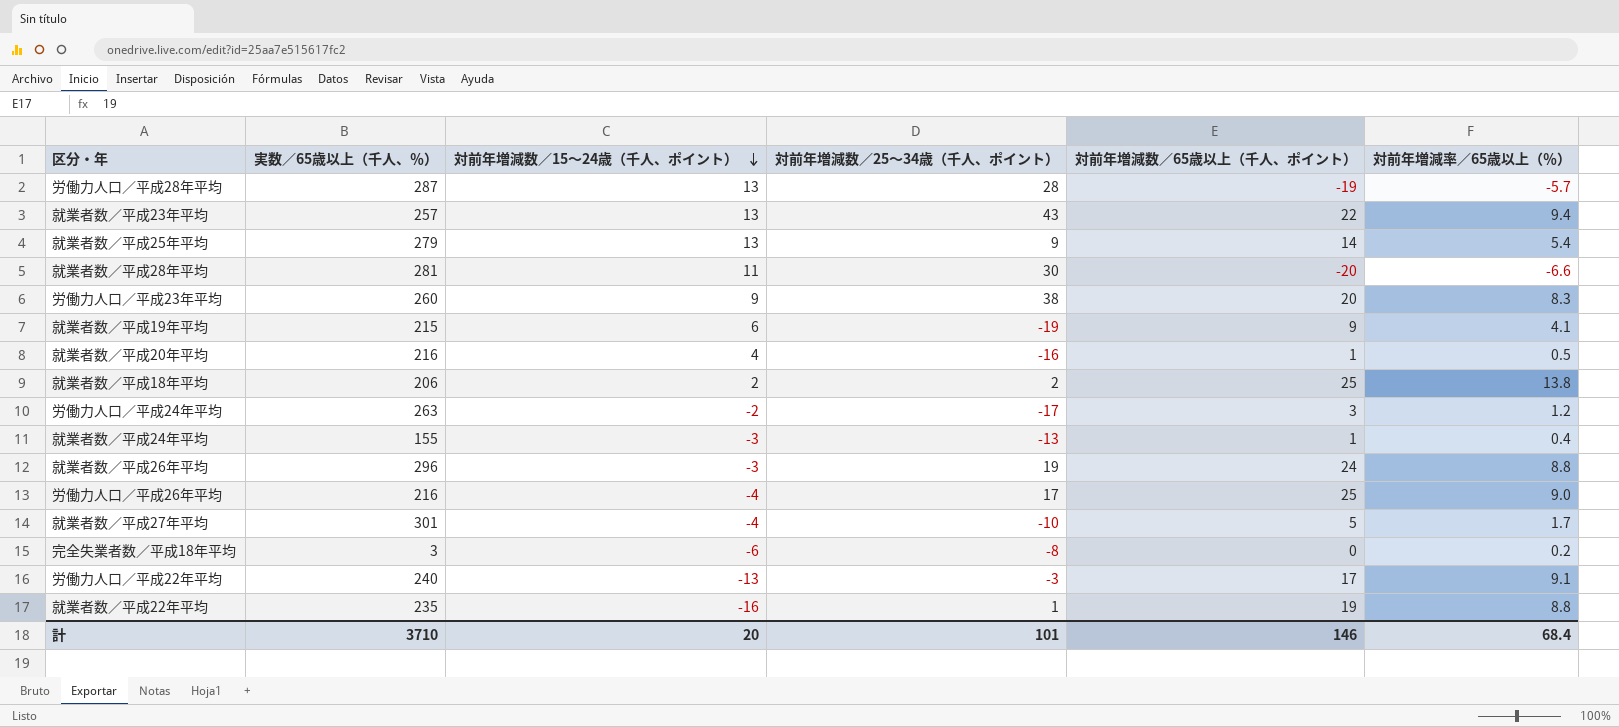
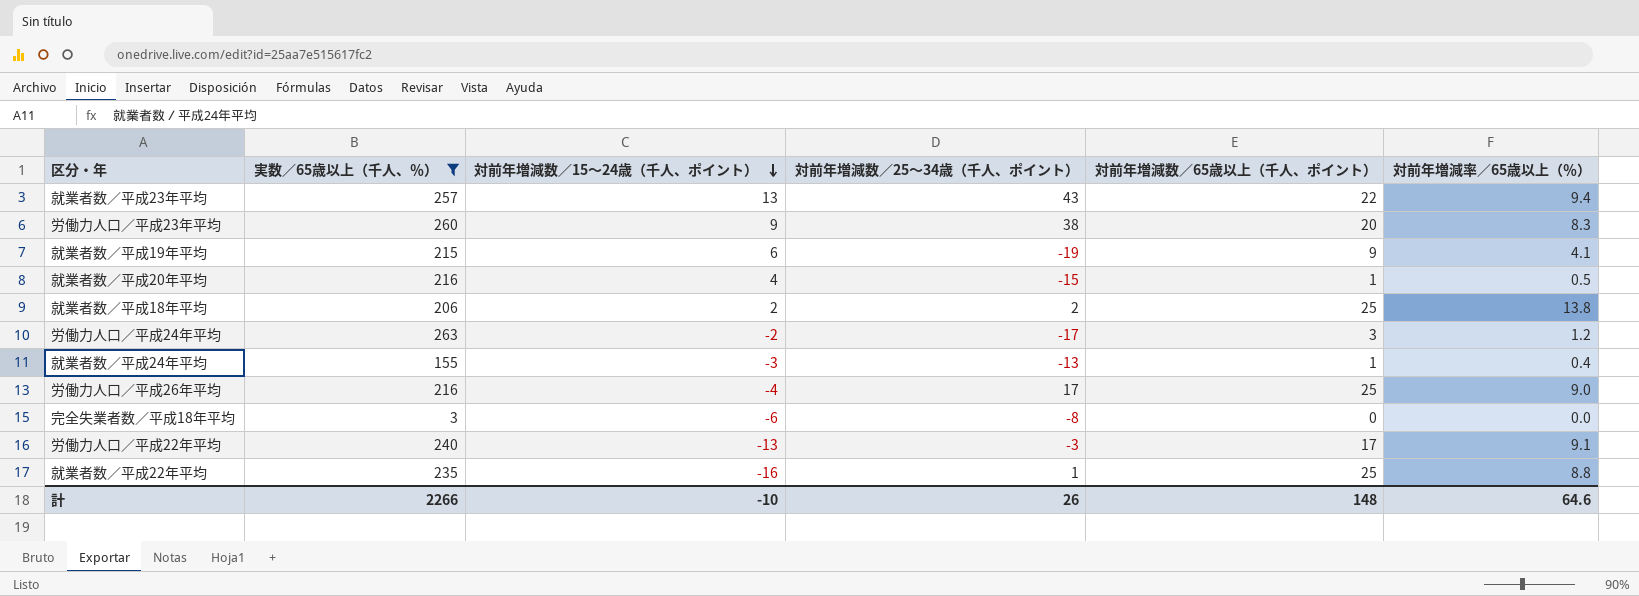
filter: none -> 実数／65歳以上（千人、％） <= 263
就業者数／平成20年平均 | 対前年増減数／25～34歳（千人、ポイント）: -16 -> -15
完全失業者数／平成18年平均 | 対前年増減率／65歳以上（％）: 0.2 -> 0.0
就業者数／平成22年平均 | 対前年増減数／65歳以上（千人、ポイント）: 19 -> 25
計 | 実数／65歳以上（千人、％）: 3710 -> 2266
計 | 対前年増減数／15～24歳（千人、ポイント）: 20 -> -10
計 | 対前年増減数／25～34歳（千人、ポイント）: 101 -> 26
計 | 対前年増減数／65歳以上（千人、ポイント）: 146 -> 148
計 | 対前年増減率／65歳以上（％）: 68.4 -> 64.6

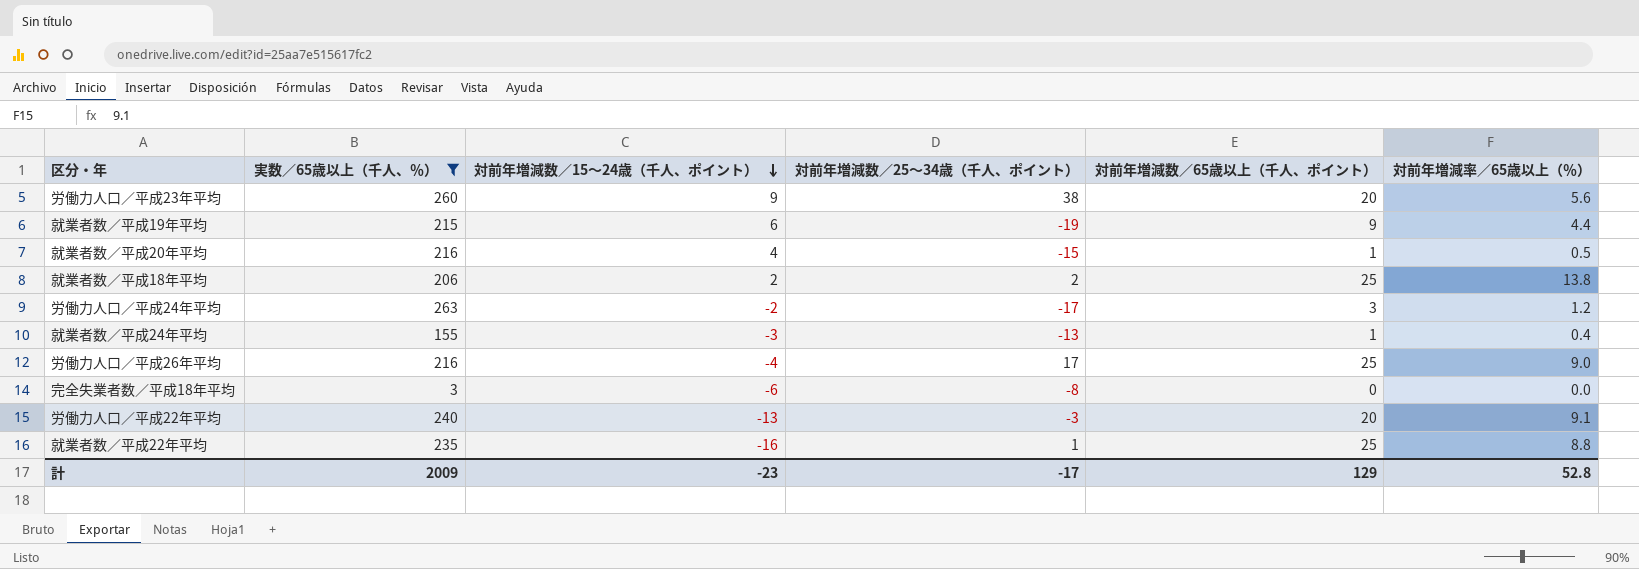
row 就業者数／平成23年平均: 257 | 13 | 43 | 22 | 9.4 -> none
労働力人口／平成23年平均 | 対前年増減率／65歳以上（％）: 8.3 -> 5.6
就業者数／平成19年平均 | 対前年増減率／65歳以上（％）: 4.1 -> 4.4
労働力人口／平成22年平均 | 対前年増減数／65歳以上（千人、ポイント）: 17 -> 20
計 | 実数／65歳以上（千人、％）: 2266 -> 2009
計 | 対前年増減数／15～24歳（千人、ポイント）: -10 -> -23
計 | 対前年増減数／25～34歳（千人、ポイント）: 26 -> -17
計 | 対前年増減数／65歳以上（千人、ポイント）: 148 -> 129
計 | 対前年増減率／65歳以上（％）: 64.6 -> 52.8

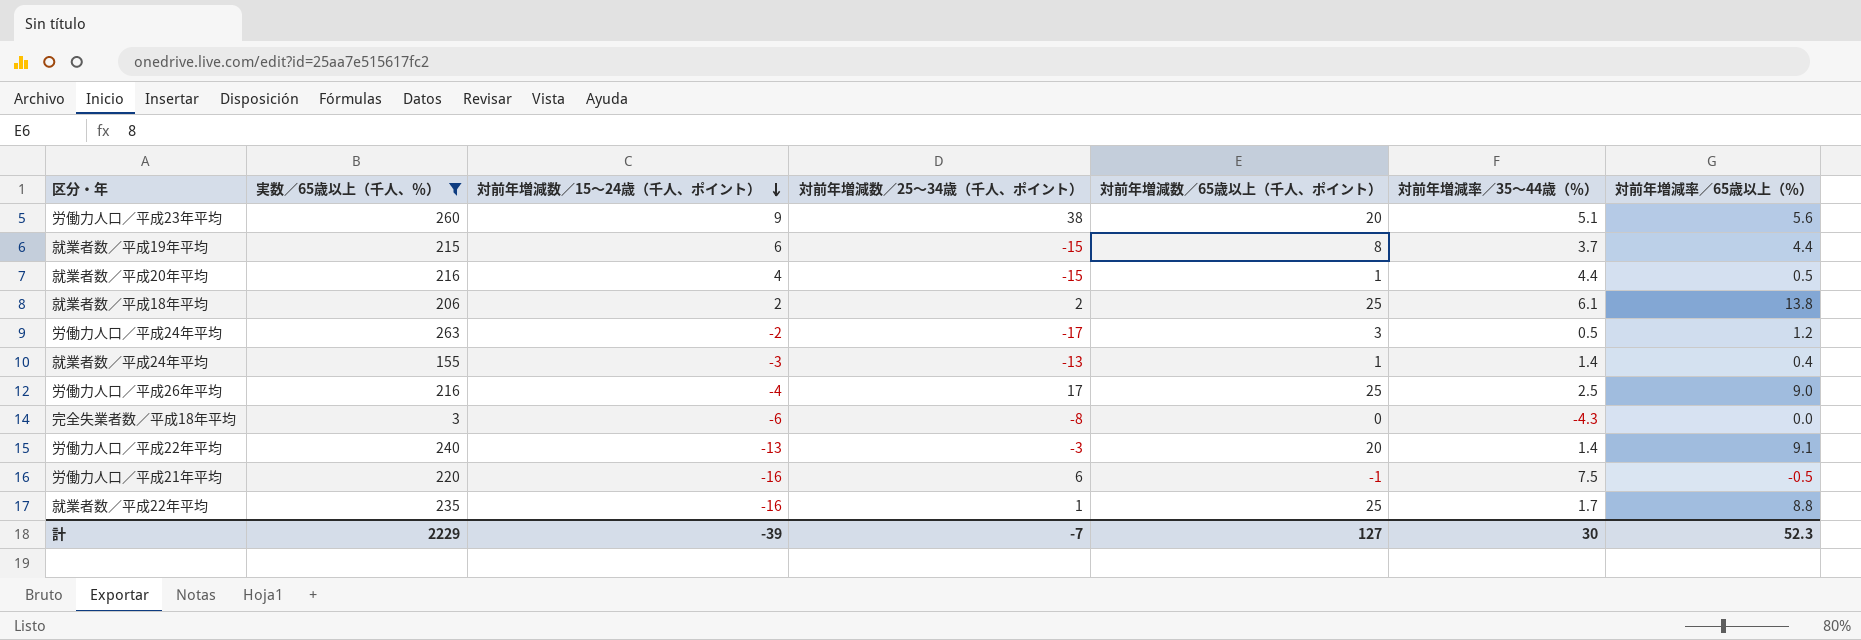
column 対前年増減率／35～44歳（％） | position: none -> 6
就業者数／平成19年平均 | 対前年増減数／25～34歳（千人、ポイント）: -19 -> -15
就業者数／平成19年平均 | 対前年増減数／65歳以上（千人、ポイント）: 9 -> 8
row 労働力人口／平成21年平均: none -> 220 | -16 | 6 | -1 | 7.5 | -0.5
計 | 実数／65歳以上（千人、％）: 2009 -> 2229
計 | 対前年増減数／15～24歳（千人、ポイント）: -23 -> -39
計 | 対前年増減数／25～34歳（千人、ポイント）: -17 -> -7
計 | 対前年増減数／65歳以上（千人、ポイント）: 129 -> 127
計 | 対前年増減率／65歳以上（％）: 52.8 -> 52.3

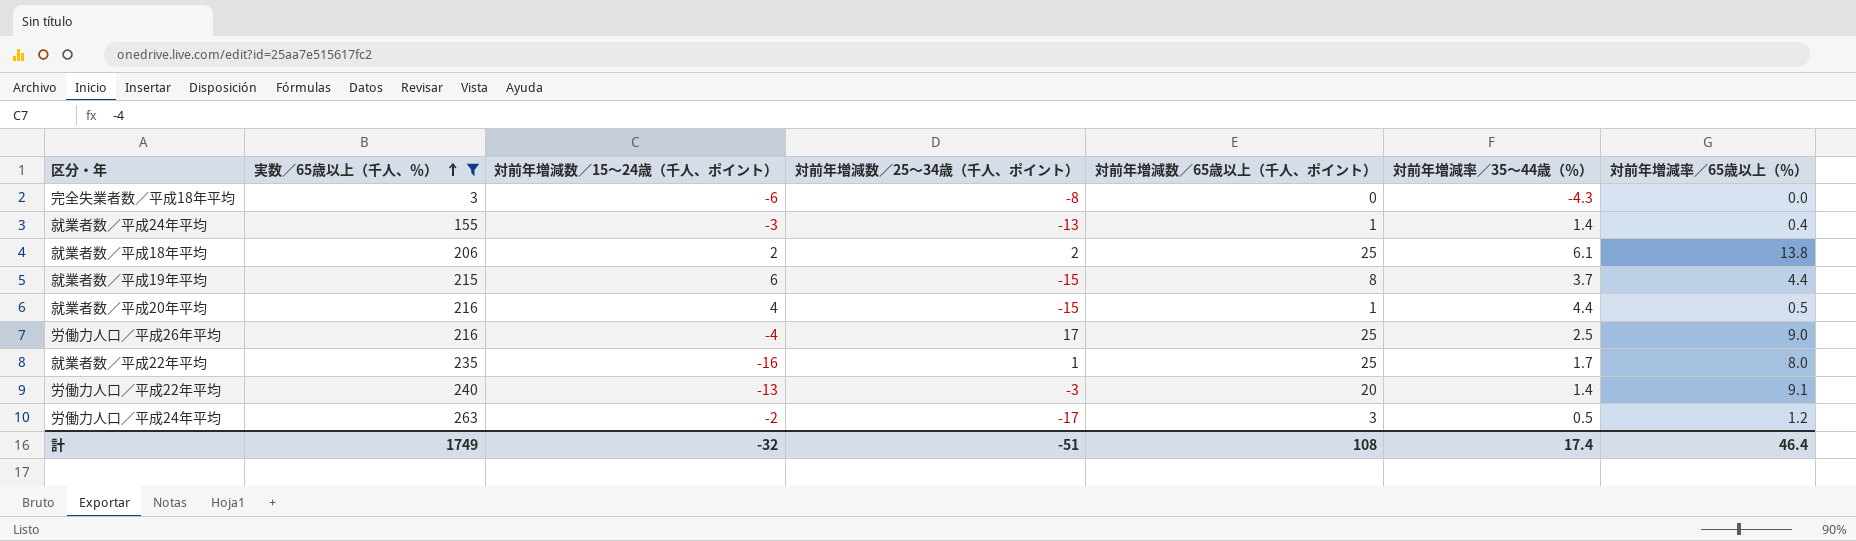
row order: 対前年増減数／15～24歳（千人、ポイント） descending -> 実数／65歳以上（千人、％） ascending
row 労働力人口／平成23年平均: 260 | 9 | 38 | 20 | 5.1 | 5.6 -> none
row 労働力人口／平成21年平均: 220 | -16 | 6 | -1 | 7.5 | -0.5 -> none
就業者数／平成22年平均 | 対前年増減率／65歳以上（％）: 8.8 -> 8.0
計 | 実数／65歳以上（千人、％）: 2229 -> 1749
計 | 対前年増減数／15～24歳（千人、ポイント）: -39 -> -32
計 | 対前年増減数／25～34歳（千人、ポイント）: -7 -> -51
計 | 対前年増減数／65歳以上（千人、ポイント）: 127 -> 108
計 | 対前年増減率／35～44歳（％）: 30 -> 17.4
計 | 対前年増減率／65歳以上（％）: 52.3 -> 46.4

